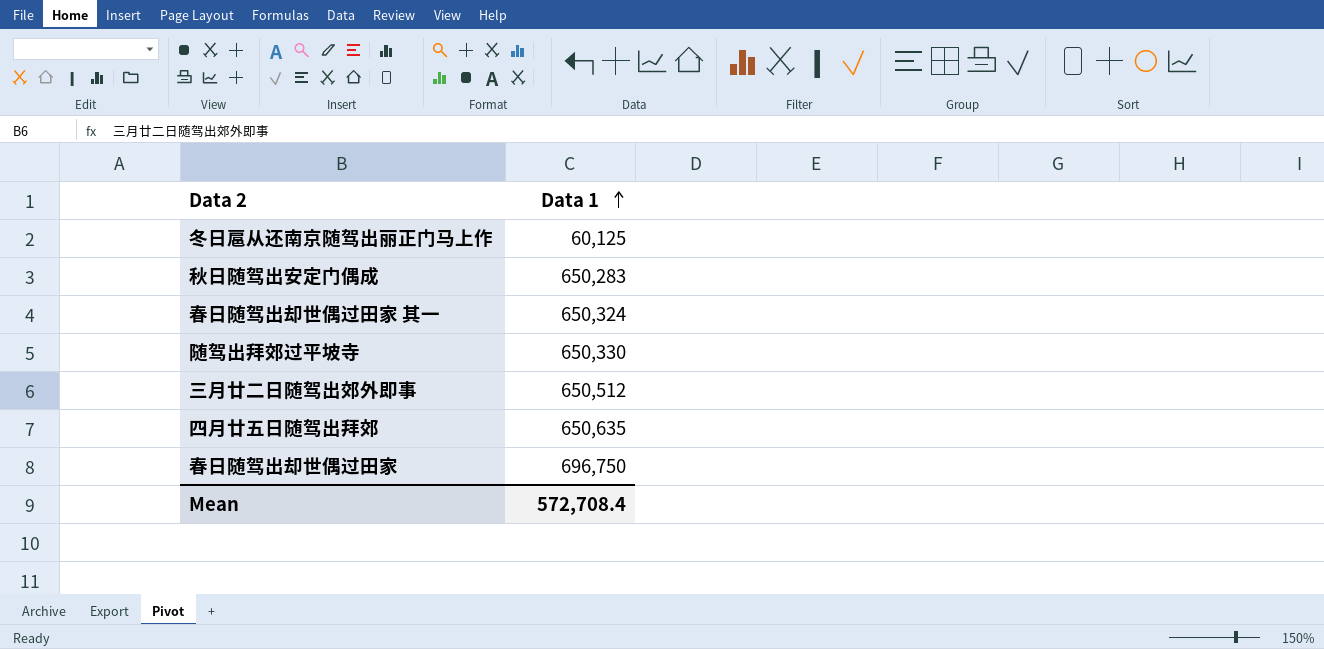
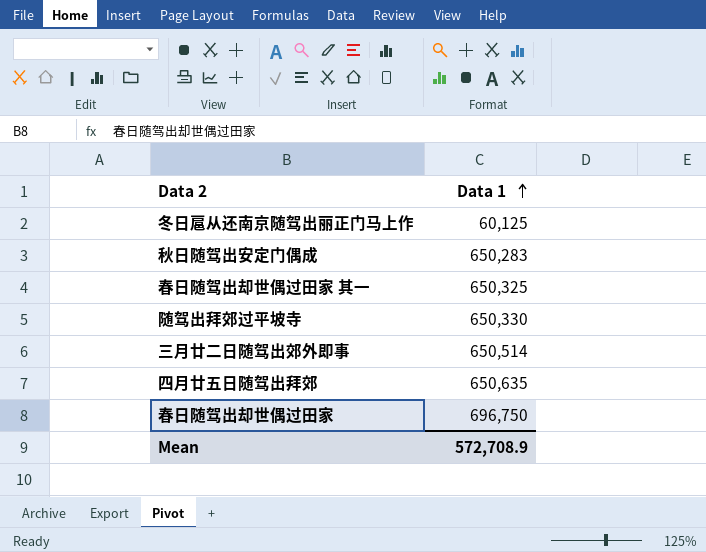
春日随驾出却世偶过田家 其一 | Data 1: 650,324 -> 650,325
三月廿二日随驾出郊外即事 | Data 1: 650,512 -> 650,514
Mean | Data 1: 572,708.4 -> 572,708.9

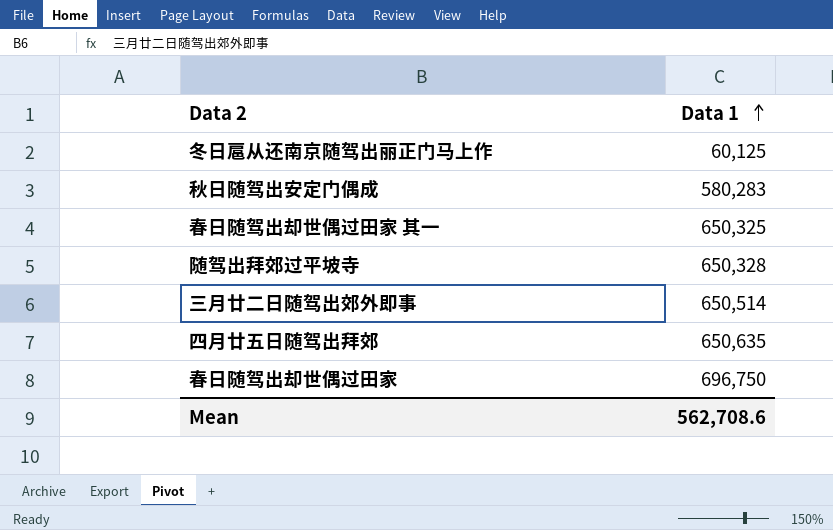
秋日随驾出安定门偶成 | Data 1: 650,283 -> 580,283
随驾出拜郊过平坡寺 | Data 1: 650,330 -> 650,328
Mean | Data 1: 572,708.9 -> 562,708.6

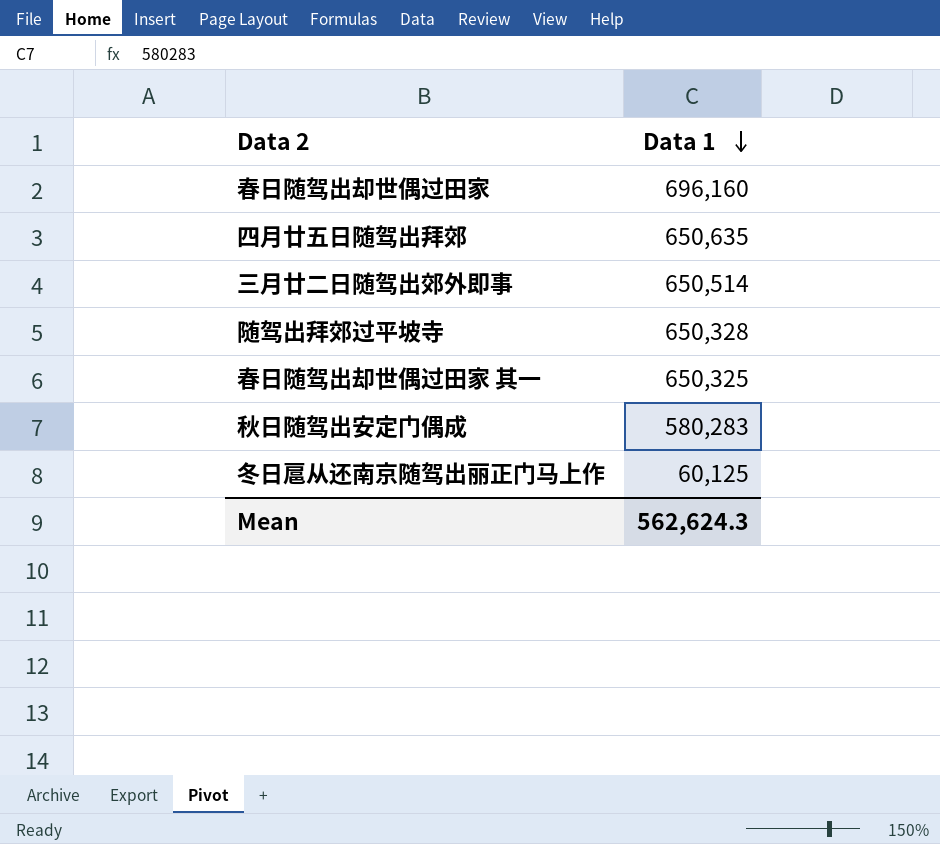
row order: Data 1 ascending -> Data 1 descending
春日随驾出却世偶过田家 | Data 1: 696,750 -> 696,160
Mean | Data 1: 562,708.6 -> 562,624.3

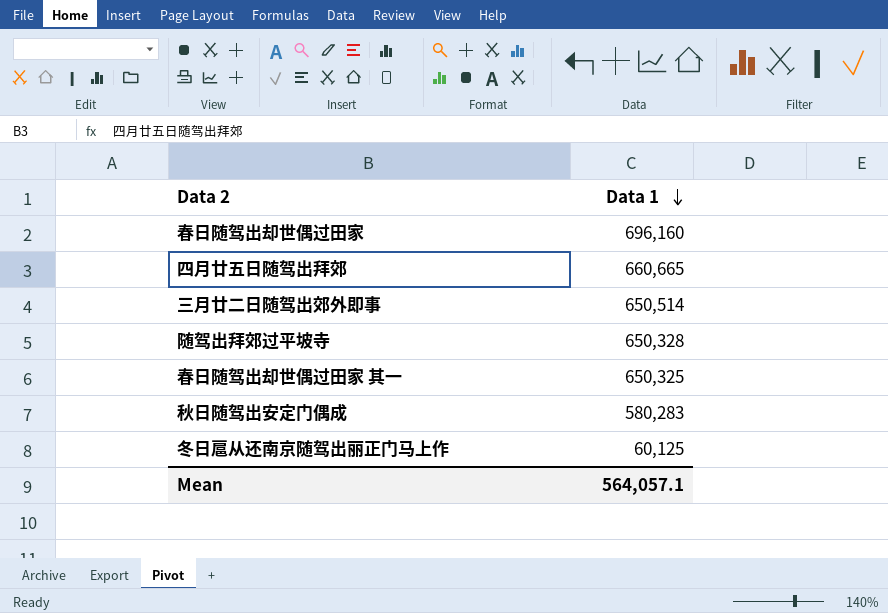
四月廿五日随驾出拜郊 | Data 1: 650,635 -> 660,665
Mean | Data 1: 562,624.3 -> 564,057.1

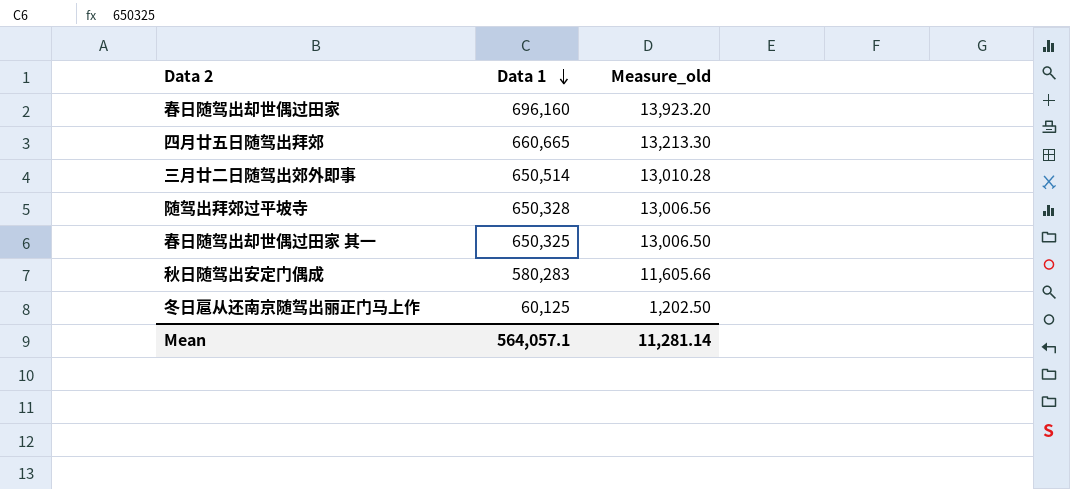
column Measure_old | formula: none -> [Data 1] * 0.02

